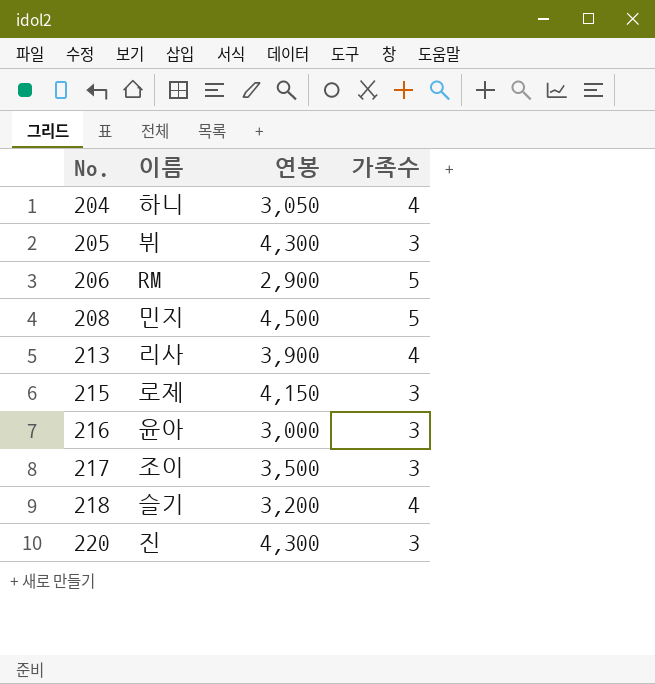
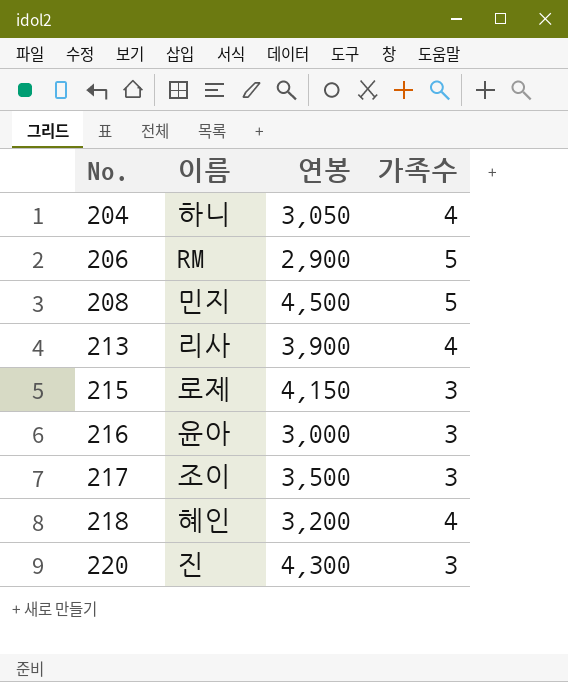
row 205: 뷔 | 4,300 | 3 -> none
218 | 이름: 슬기 -> 혜인

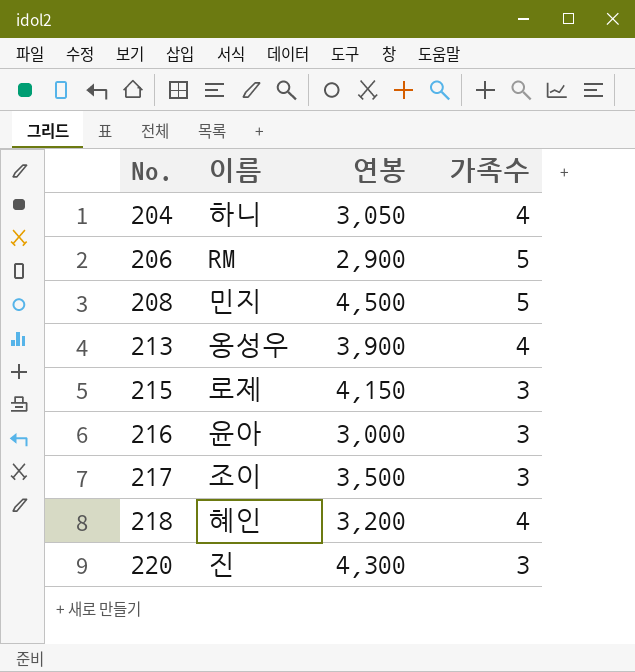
213 | 이름: 리사 -> 옹성우

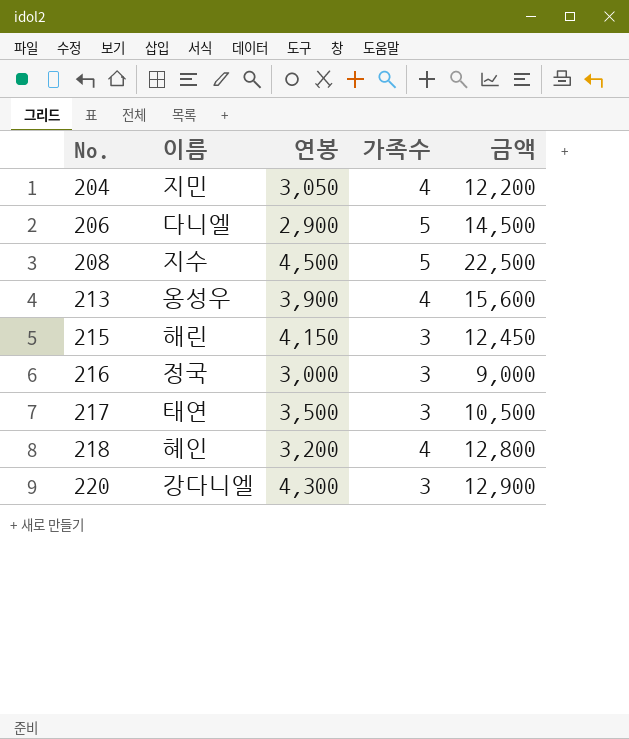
column 금액 | formula: none -> [연봉] * [가족수]
204 | 이름: 하니 -> 지민
206 | 이름: RM -> 다니엘
208 | 이름: 민지 -> 지수
215 | 이름: 로제 -> 해린
216 | 이름: 윤아 -> 정국
217 | 이름: 조이 -> 태연
220 | 이름: 진 -> 강다니엘

